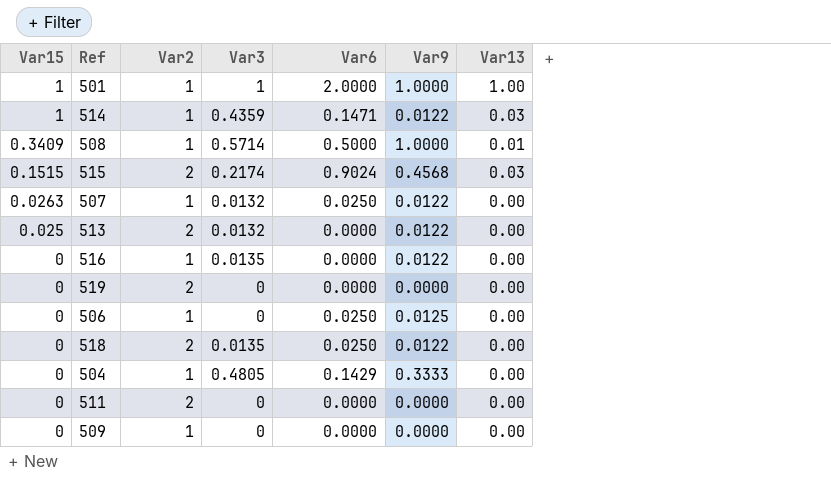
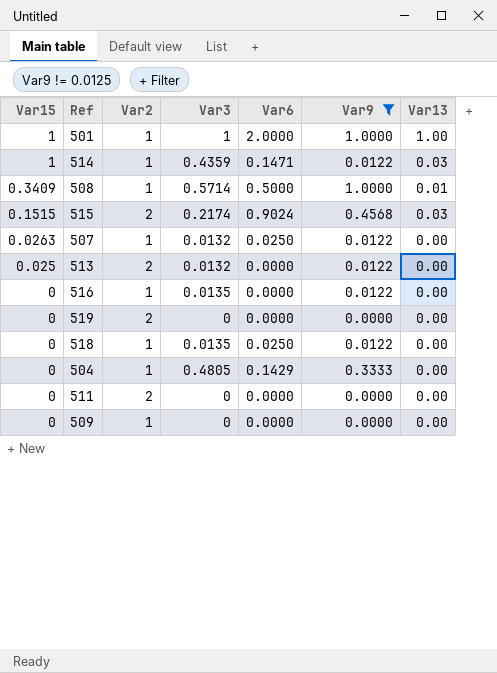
filter: none -> Var9 != 0.0125
518 | Var2: 2 -> 1

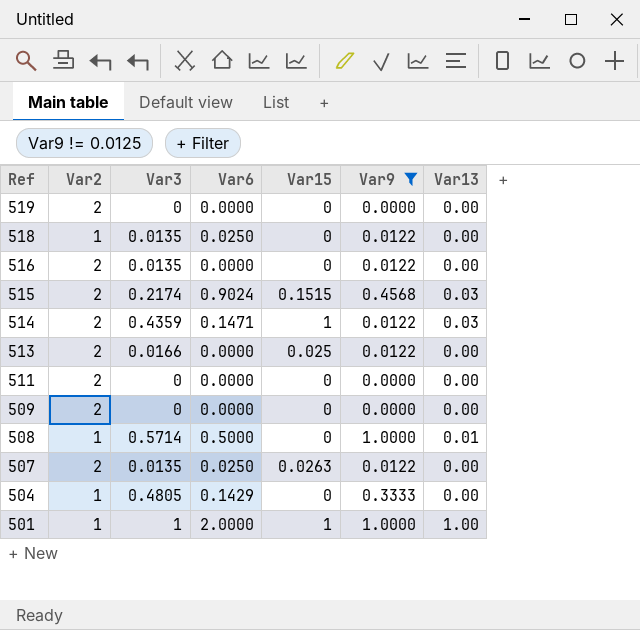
row order: Var15 descending -> Ref descending
column Var15 | position: 1 -> 5
516 | Var2: 1 -> 2
514 | Var2: 1 -> 2
513 | Var3: 0.0132 -> 0.0166
509 | Var2: 1 -> 2
508 | Var15: 0.3409 -> 0
507 | Var2: 1 -> 2
507 | Var3: 0.0132 -> 0.0135

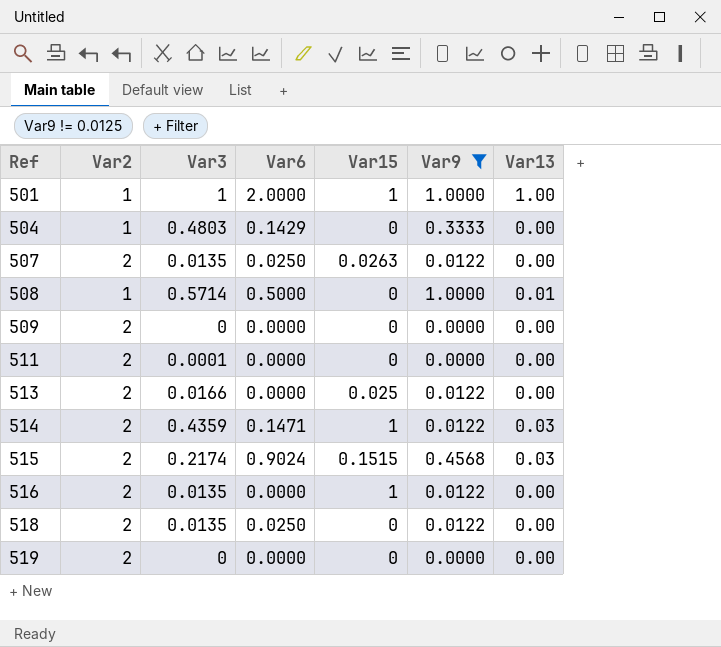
row order: Ref descending -> Ref ascending
504 | Var3: 0.4805 -> 0.4803
511 | Var3: 0 -> 0.0001
516 | Var15: 0 -> 1
518 | Var2: 1 -> 2

